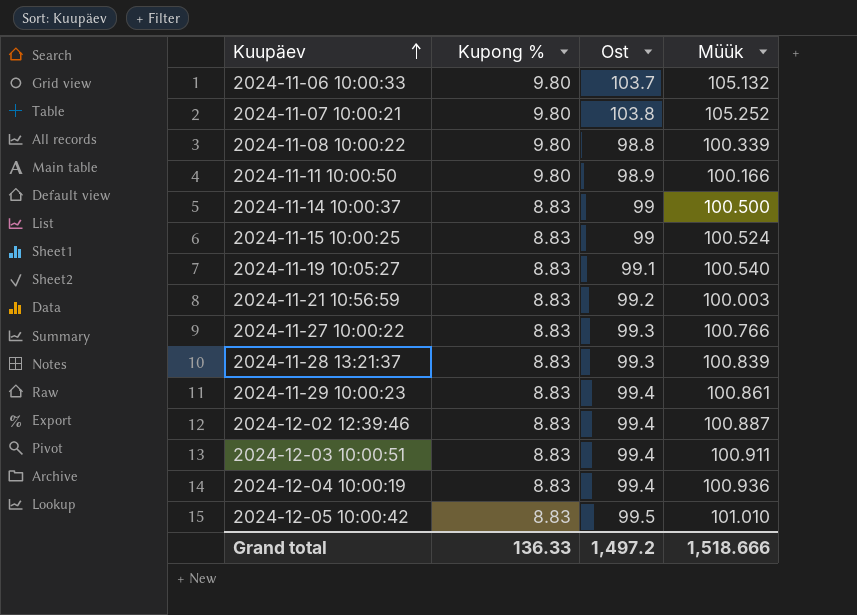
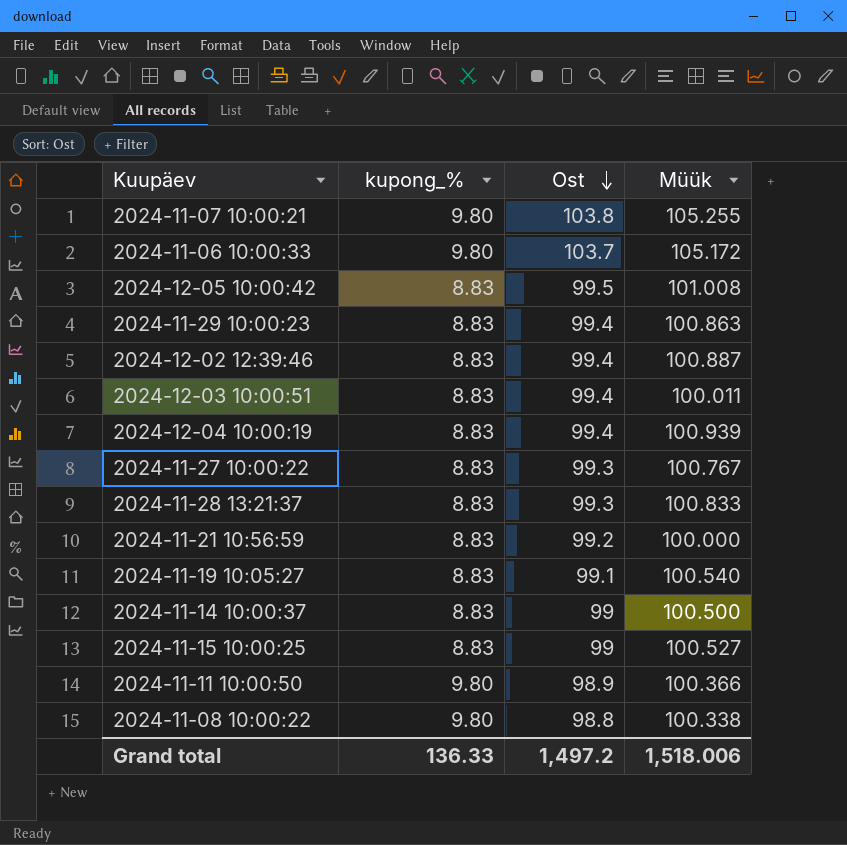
row order: Kuupäev ascending -> Ost descending
column name: Kupong % -> kupong_%
2024-11-07 10:00:21 | Müük: 105.252 -> 105.255
2024-11-06 10:00:33 | Müük: 105.132 -> 105.172
2024-12-05 10:00:42 | Müük: 101.010 -> 101.008
2024-11-29 10:00:23 | Müük: 100.861 -> 100.863
2024-12-03 10:00:51 | Müük: 100.911 -> 100.011
2024-12-04 10:00:19 | Müük: 100.936 -> 100.939
2024-11-27 10:00:22 | Müük: 100.766 -> 100.767
2024-11-28 13:21:37 | Müük: 100.839 -> 100.833
2024-11-21 10:56:59 | Müük: 100.003 -> 100.000
2024-11-15 10:00:25 | Müük: 100.524 -> 100.527
2024-11-11 10:00:50 | Müük: 100.166 -> 100.366
2024-11-08 10:00:22 | Müük: 100.339 -> 100.338
Grand total | Müük: 1,518.666 -> 1,518.006

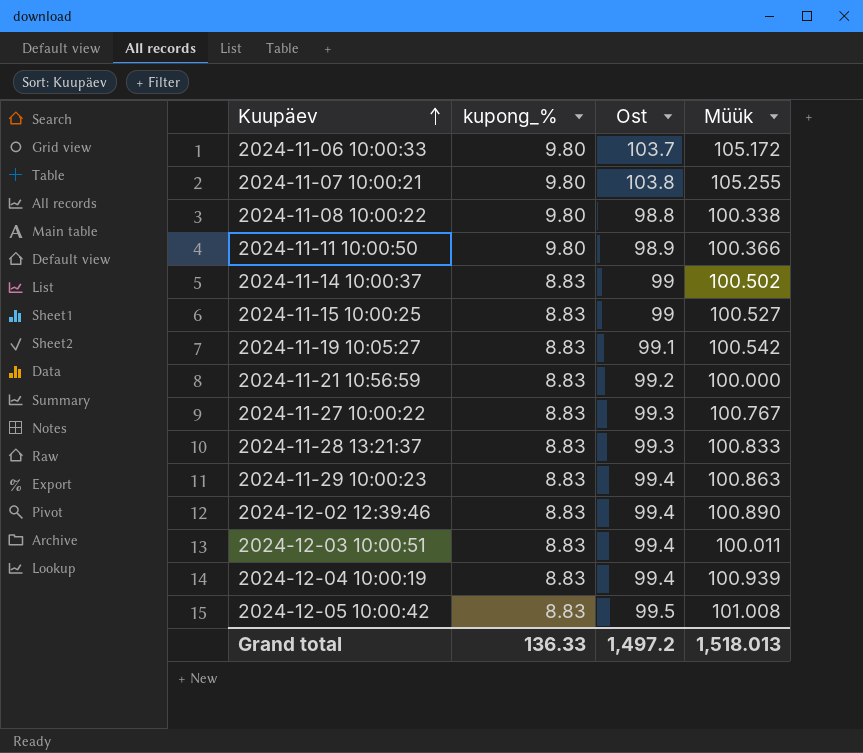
row order: Ost descending -> Kuupäev ascending
2024-11-14 10:00:37 | Müük: 100.500 -> 100.502
2024-11-19 10:05:27 | Müük: 100.540 -> 100.542
2024-12-02 12:39:46 | Müük: 100.887 -> 100.890
Grand total | Müük: 1,518.006 -> 1,518.013

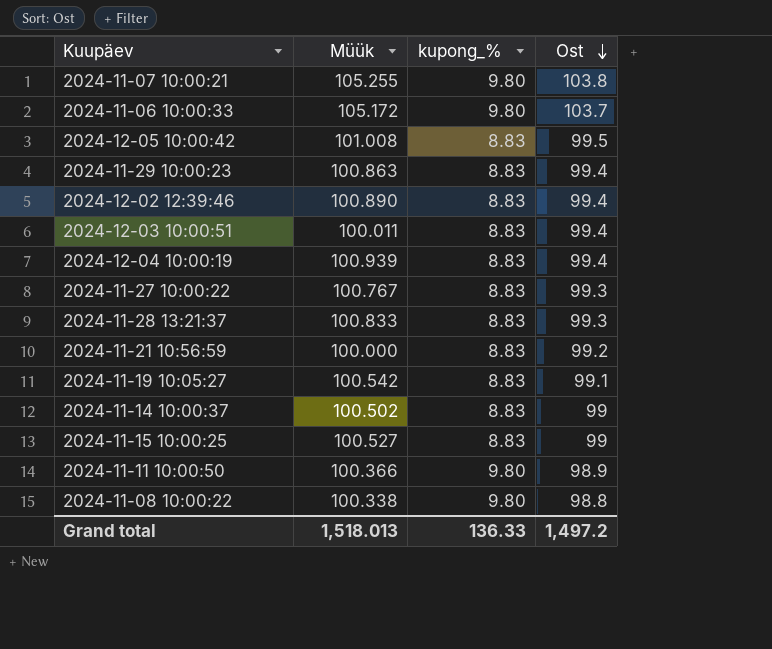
row order: Kuupäev ascending -> Ost descending
column Müük | position: 4 -> 2

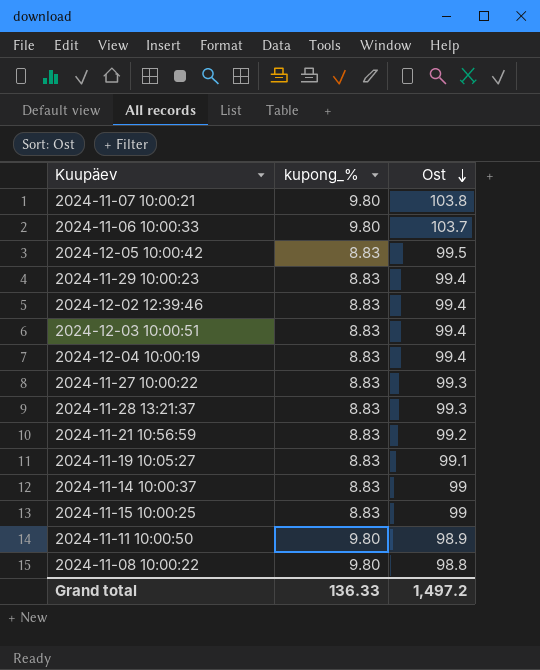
column Müük | position: 2 -> none

